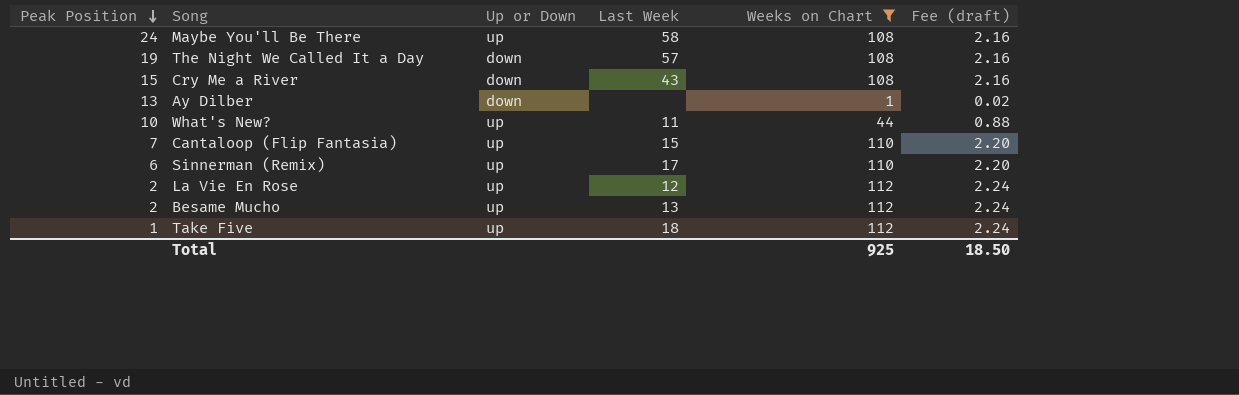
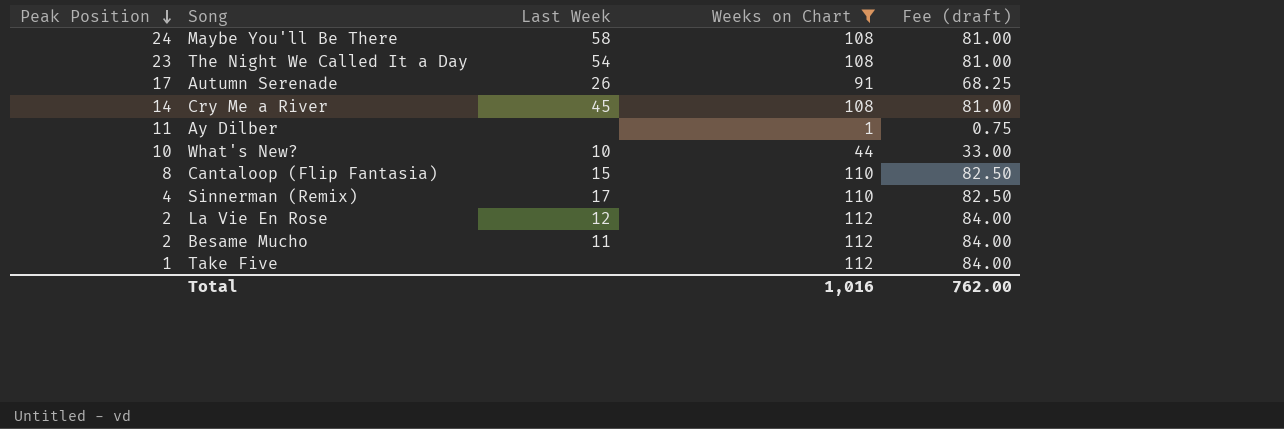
column Up or Down | position: 3 -> none
column Fee (draft) | formula: [Weeks on Chart] * 0.02 -> [Weeks on Chart] * 0.75
The Night We Called It a Day | Peak Position: 19 -> 23
The Night We Called It a Day | Last Week: 57 -> 54
row Autumn Serenade: none -> 17 | 26 | 91 | 68.25
Cry Me a River | Peak Position: 15 -> 14
Cry Me a River | Last Week: 43 -> 45
Ay Dilber | Peak Position: 13 -> 11
What's New? | Last Week: 11 -> 10
Cantaloop (Flip Fantasia) | Peak Position: 7 -> 8
Sinnerman (Remix) | Peak Position: 6 -> 4
Besame Mucho | Last Week: 13 -> 11
Take Five | Last Week: 18 -> none
Total | Weeks on Chart: 925 -> 1,016
Total | Fee (draft): 18.50 -> 762.00

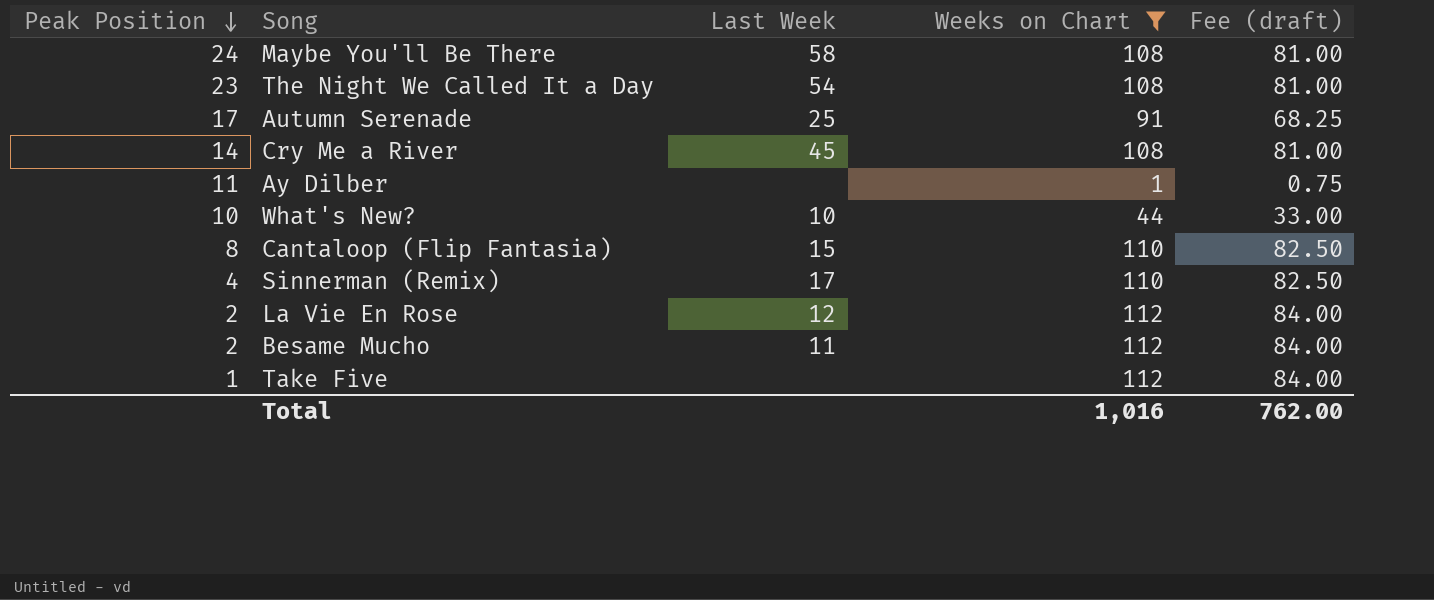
Autumn Serenade | Last Week: 26 -> 25

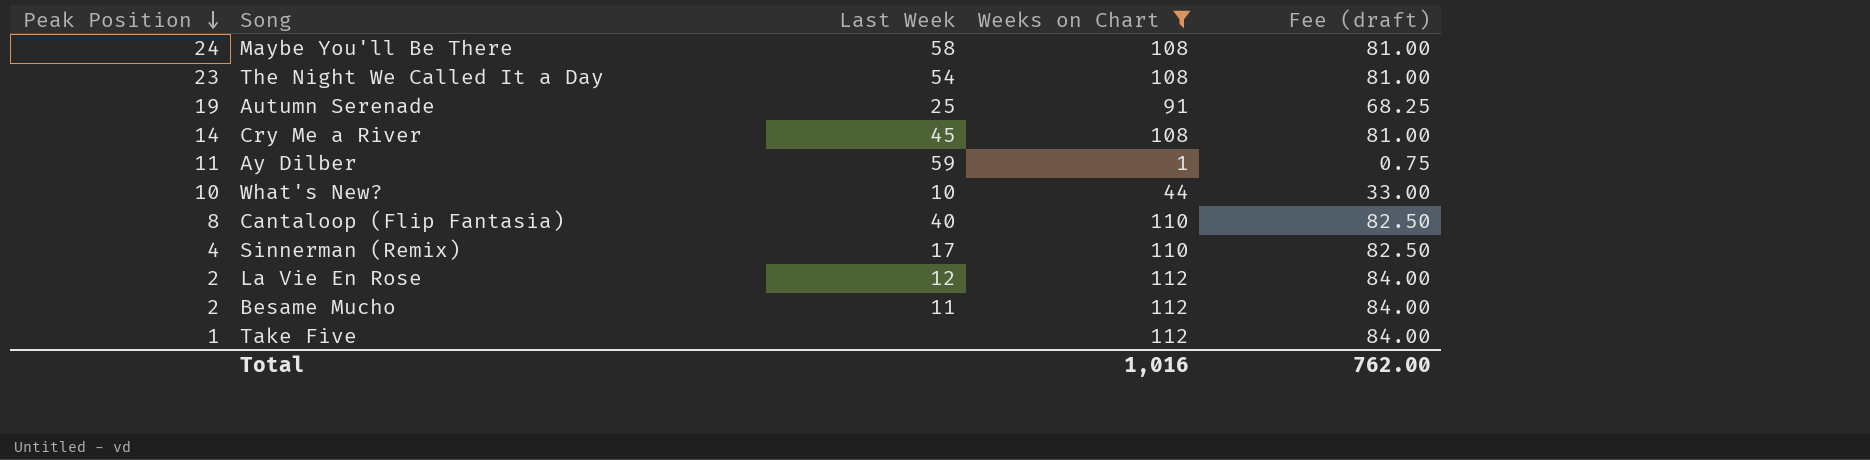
Autumn Serenade | Peak Position: 17 -> 19
Ay Dilber | Last Week: none -> 59
Cantaloop (Flip Fantasia) | Last Week: 15 -> 40

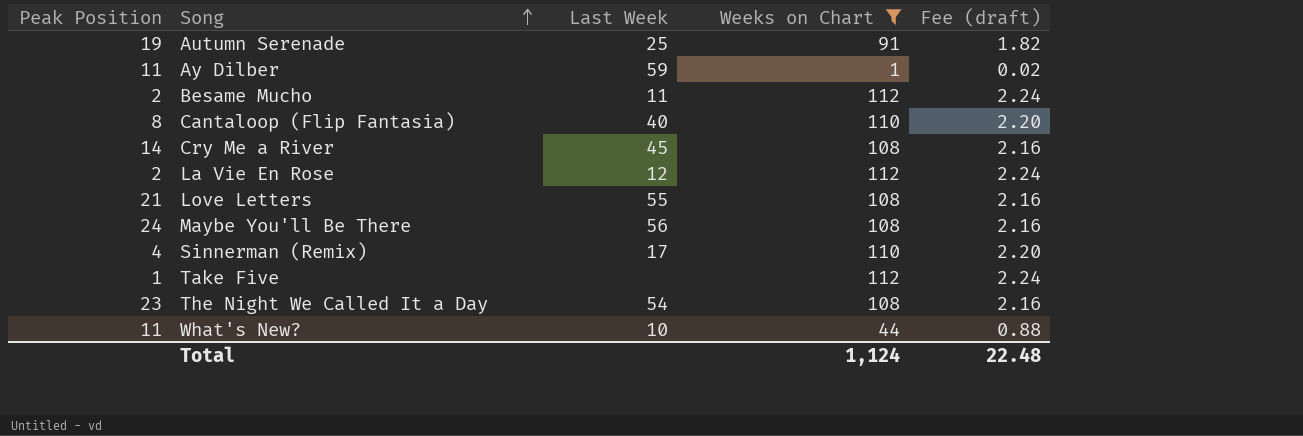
row order: Peak Position descending -> Song ascending
column Fee (draft) | formula: [Weeks on Chart] * 0.75 -> [Weeks on Chart] * 0.02
row Love Letters: none -> 21 | 55 | 108 | 2.16
Maybe You'll Be There | Last Week: 58 -> 56
What's New? | Peak Position: 10 -> 11
Total | Weeks on Chart: 1,016 -> 1,124
Total | Fee (draft): 762.00 -> 22.48

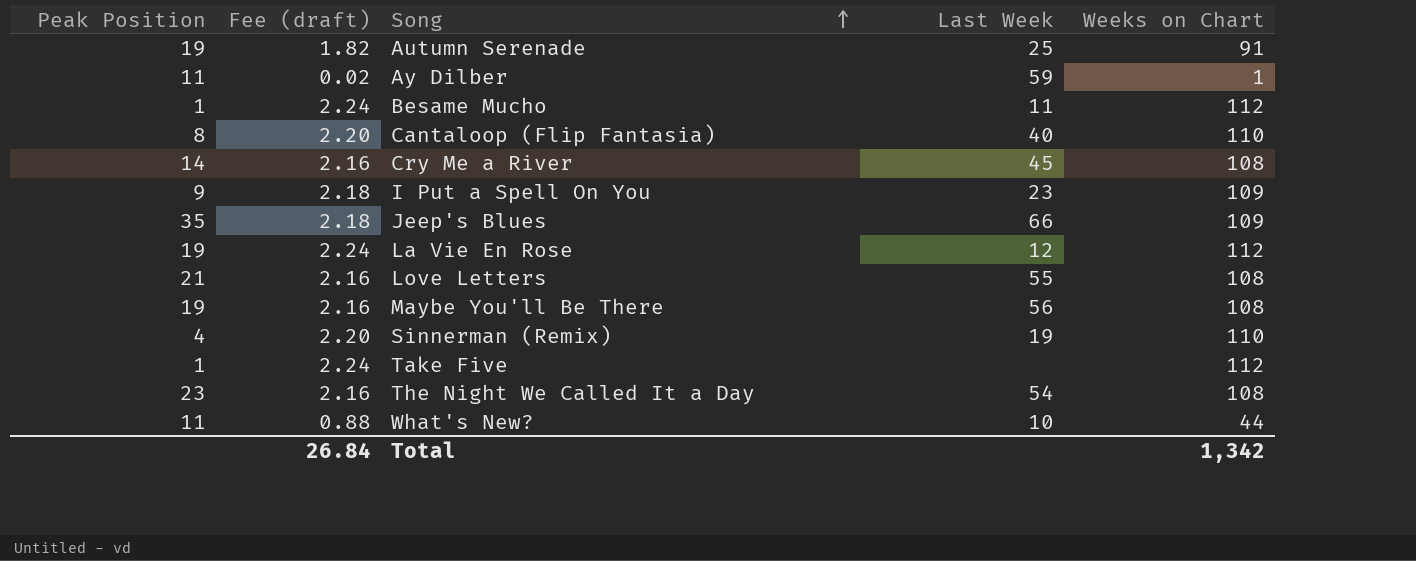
filter: Weeks on Chart != 109 -> none
column Fee (draft) | position: 5 -> 2
Besame Mucho | Peak Position: 2 -> 1
La Vie En Rose | Peak Position: 2 -> 19
Maybe You'll Be There | Peak Position: 24 -> 19
Sinnerman (Remix) | Last Week: 17 -> 19
Total | Fee (draft): 22.48 -> 26.84
Total | Weeks on Chart: 1,124 -> 1,342

